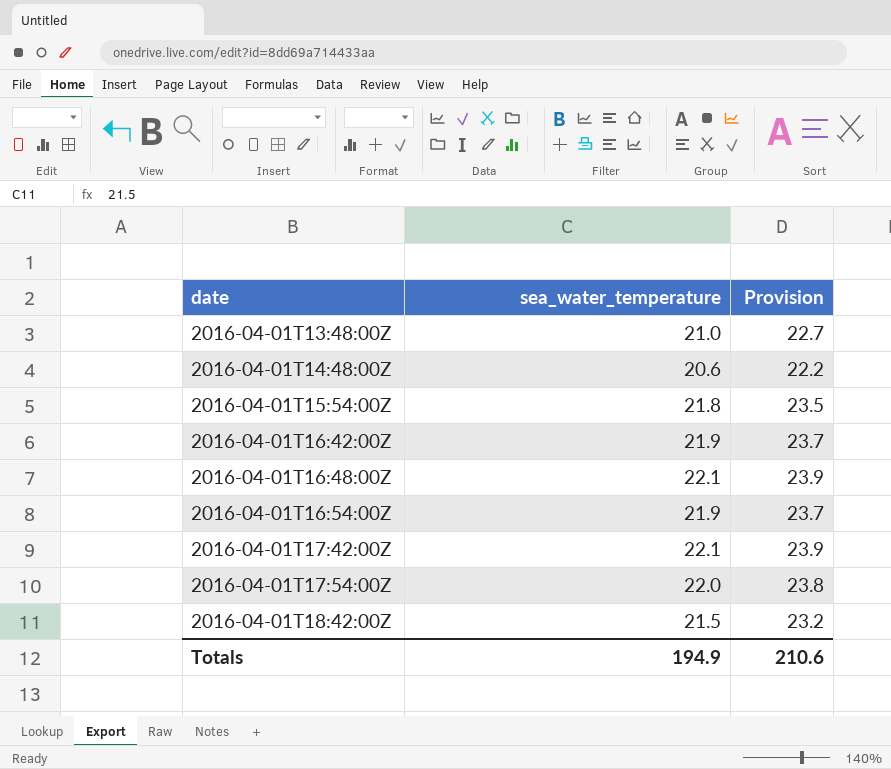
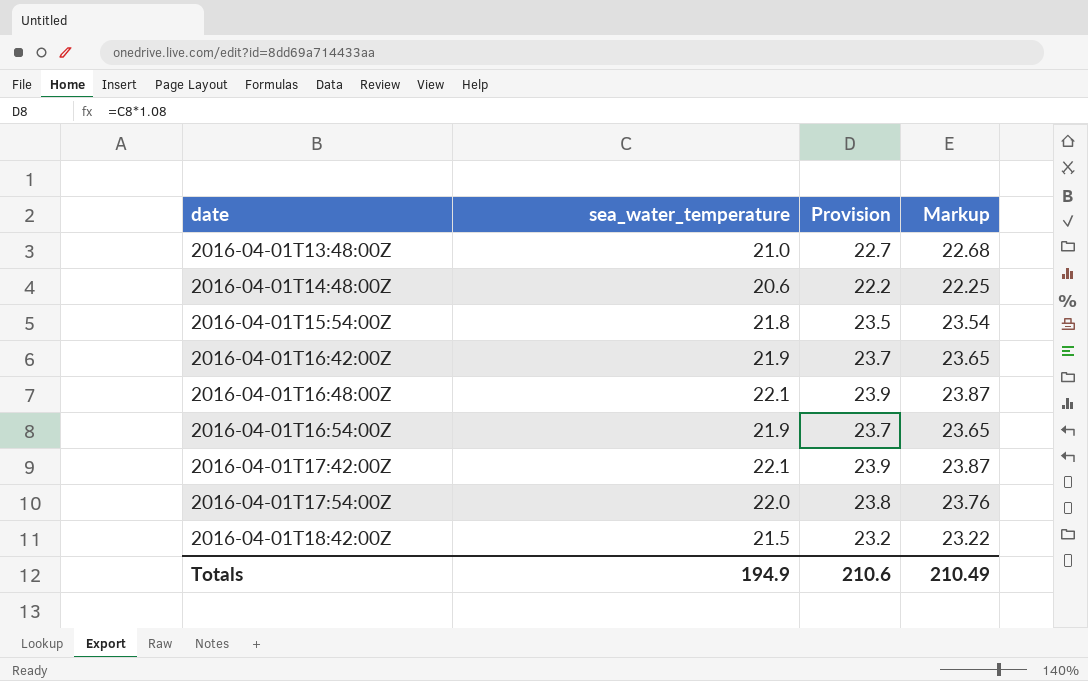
column Markup | formula: none -> [sea_water_temperature] * 1.08

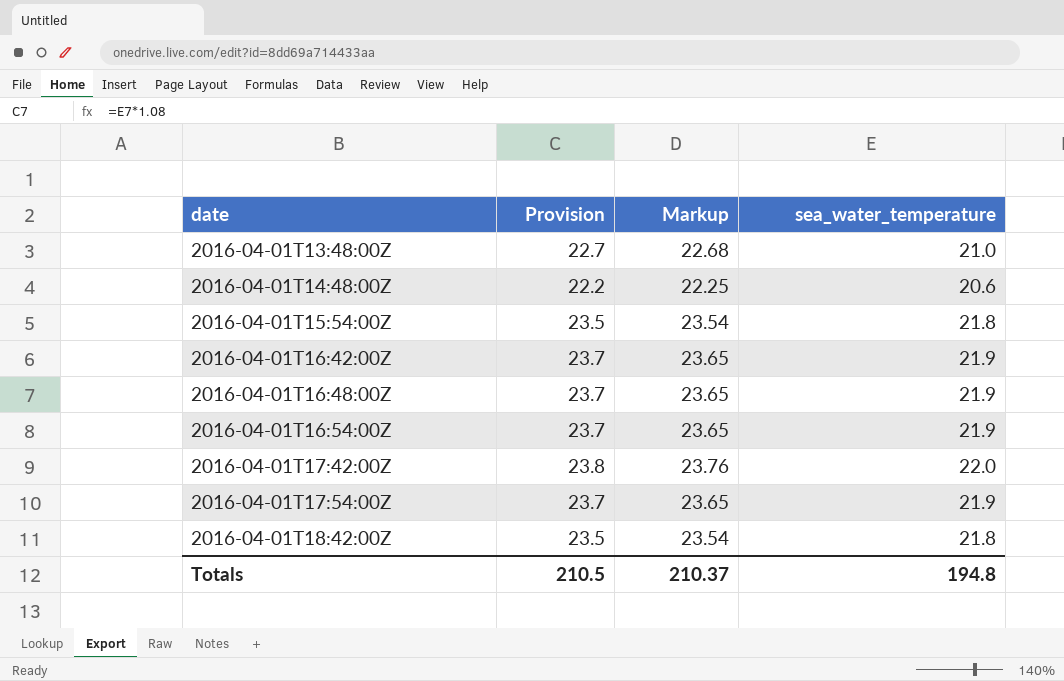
column sea_water_temperature | position: 2 -> 4
2016-04-01T16:48:00Z | Provision: 23.9 -> 23.7
2016-04-01T16:48:00Z | Markup: 23.87 -> 23.65
2016-04-01T16:48:00Z | sea_water_temperature: 22.1 -> 21.9
2016-04-01T17:42:00Z | Provision: 23.9 -> 23.8
2016-04-01T17:42:00Z | Markup: 23.87 -> 23.76
2016-04-01T17:42:00Z | sea_water_temperature: 22.1 -> 22.0
2016-04-01T17:54:00Z | Provision: 23.8 -> 23.7
2016-04-01T17:54:00Z | Markup: 23.76 -> 23.65
2016-04-01T17:54:00Z | sea_water_temperature: 22.0 -> 21.9
2016-04-01T18:42:00Z | Provision: 23.2 -> 23.5
2016-04-01T18:42:00Z | Markup: 23.22 -> 23.54
2016-04-01T18:42:00Z | sea_water_temperature: 21.5 -> 21.8
Totals | Provision: 210.6 -> 210.5
Totals | Markup: 210.49 -> 210.37
Totals | sea_water_temperature: 194.9 -> 194.8

